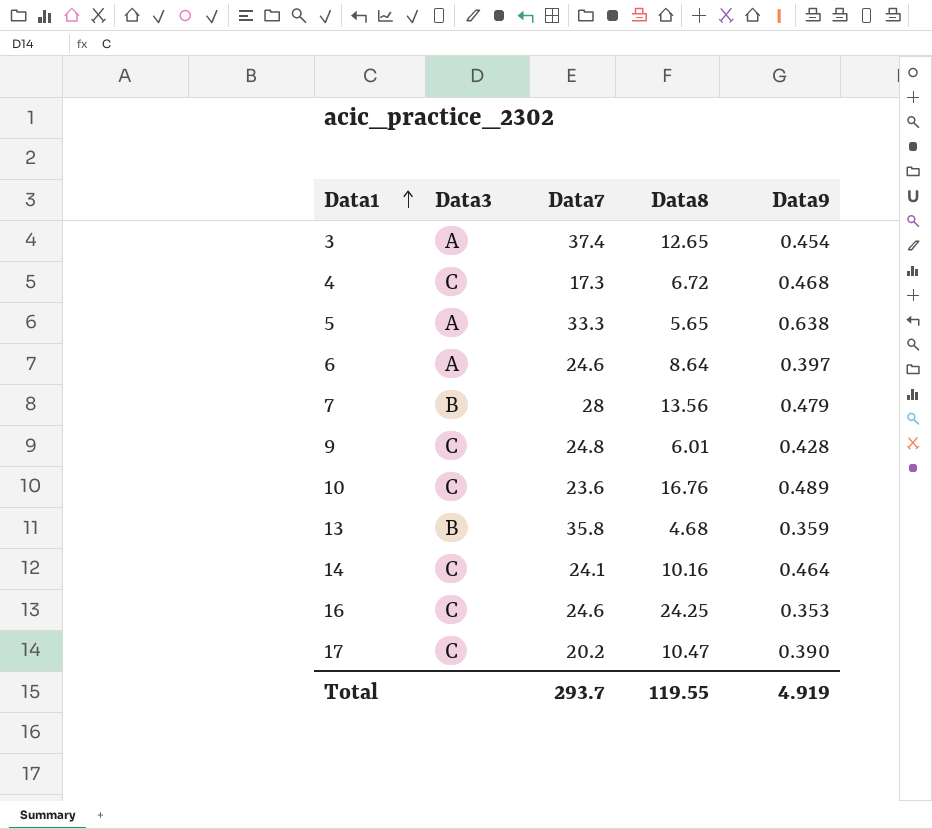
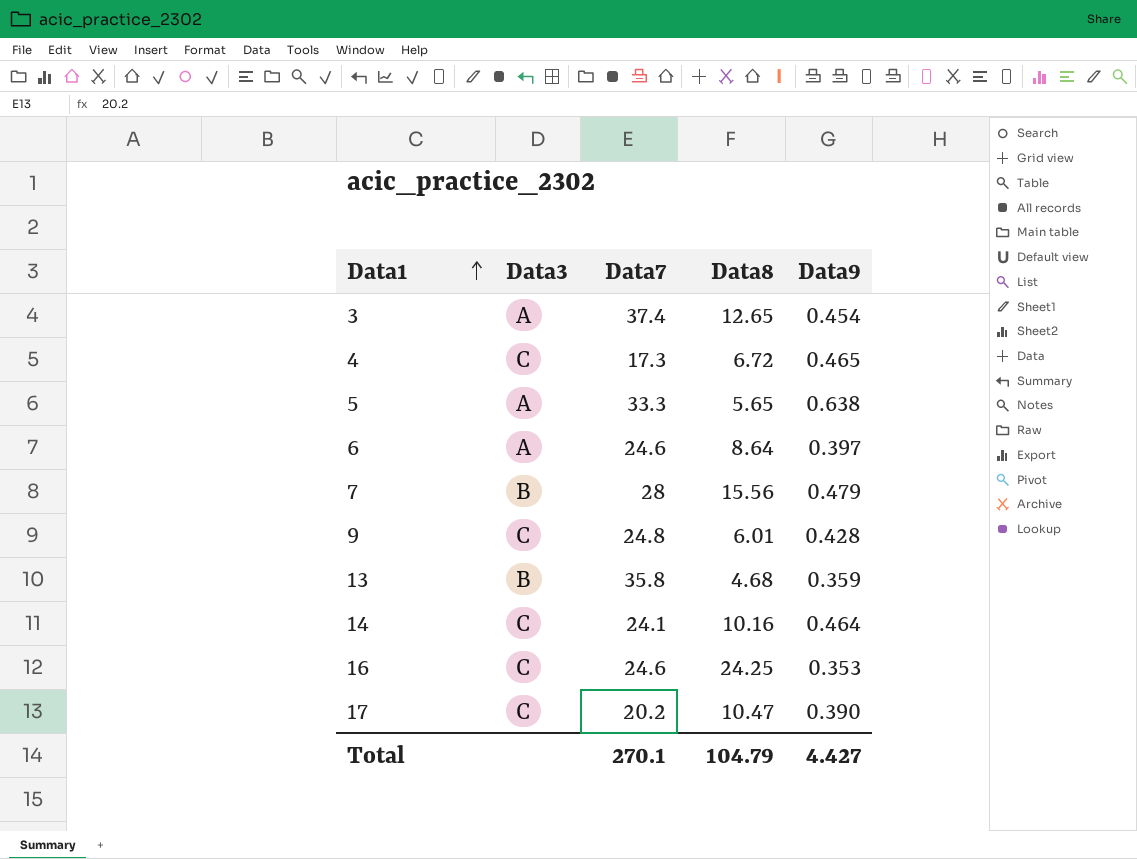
row 10: C | 23.6 | 16.76 | 0.489 -> none
4 | Data9: 0.468 -> 0.465
7 | Data8: 13.56 -> 15.56
Total | Data7: 293.7 -> 270.1
Total | Data8: 119.55 -> 104.79
Total | Data9: 4.919 -> 4.427

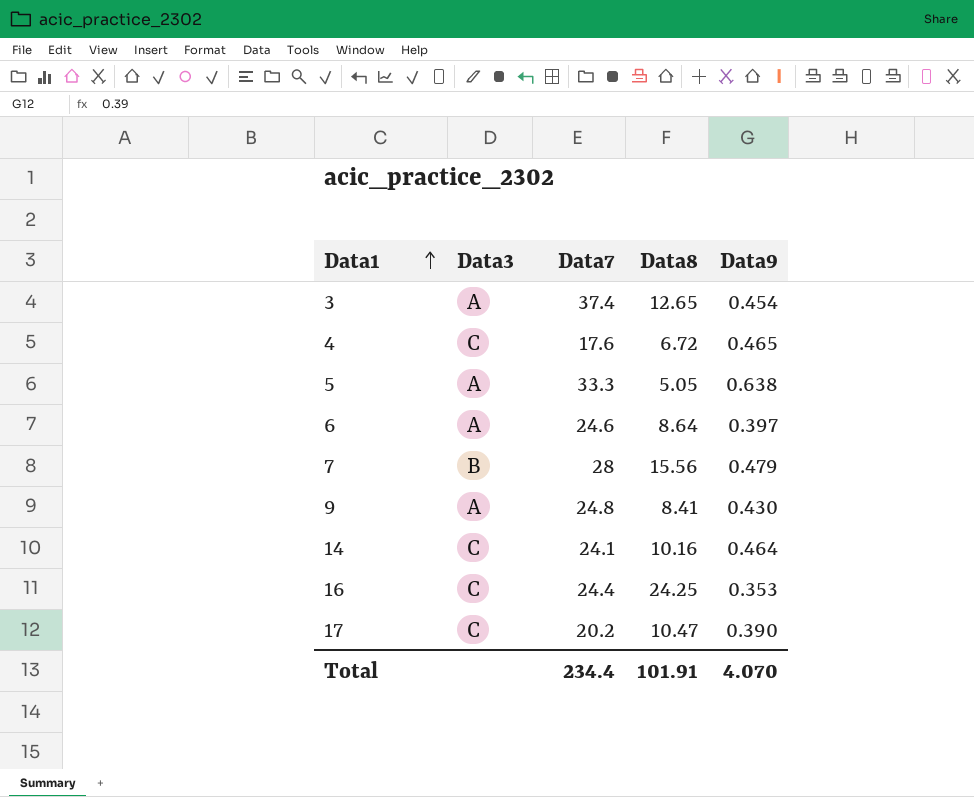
row 13: B | 35.8 | 4.68 | 0.359 -> none
4 | Data7: 17.3 -> 17.6
5 | Data8: 5.65 -> 5.05
9 | Data3: C -> A
9 | Data8: 6.01 -> 8.41
9 | Data9: 0.428 -> 0.430
16 | Data7: 24.6 -> 24.4
Total | Data7: 270.1 -> 234.4
Total | Data8: 104.79 -> 101.91
Total | Data9: 4.427 -> 4.070

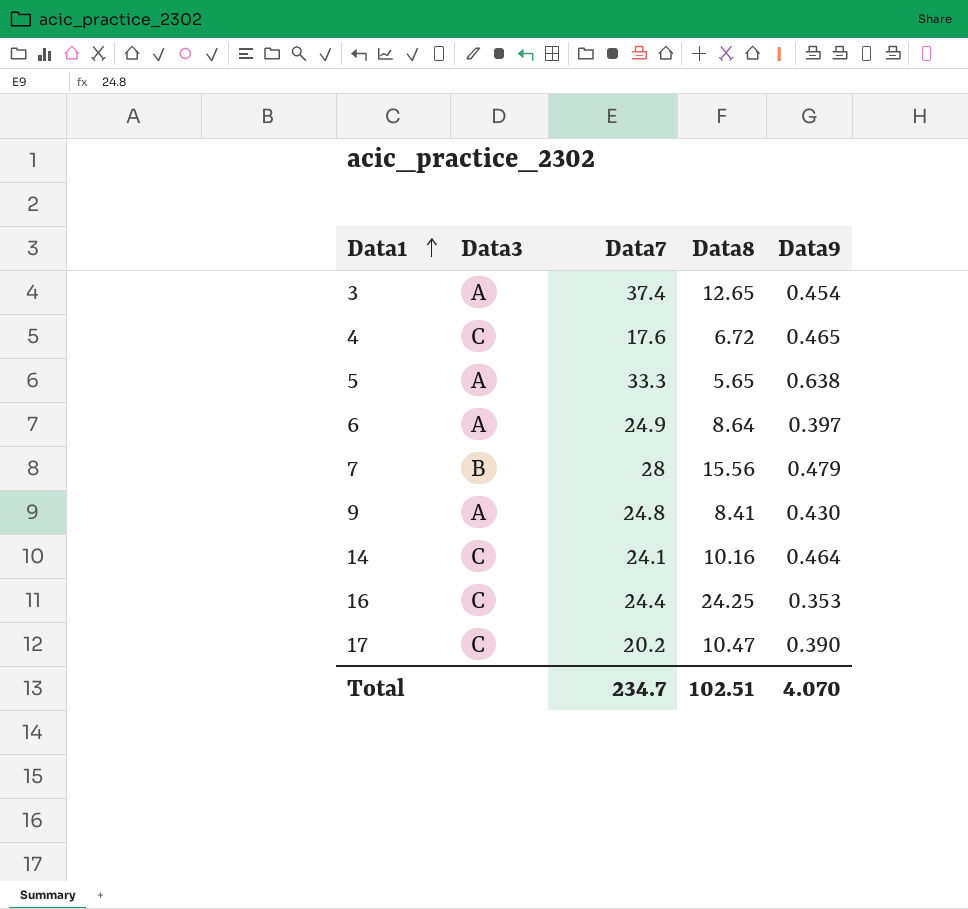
5 | Data8: 5.05 -> 5.65
6 | Data7: 24.6 -> 24.9
Total | Data7: 234.4 -> 234.7
Total | Data8: 101.91 -> 102.51

